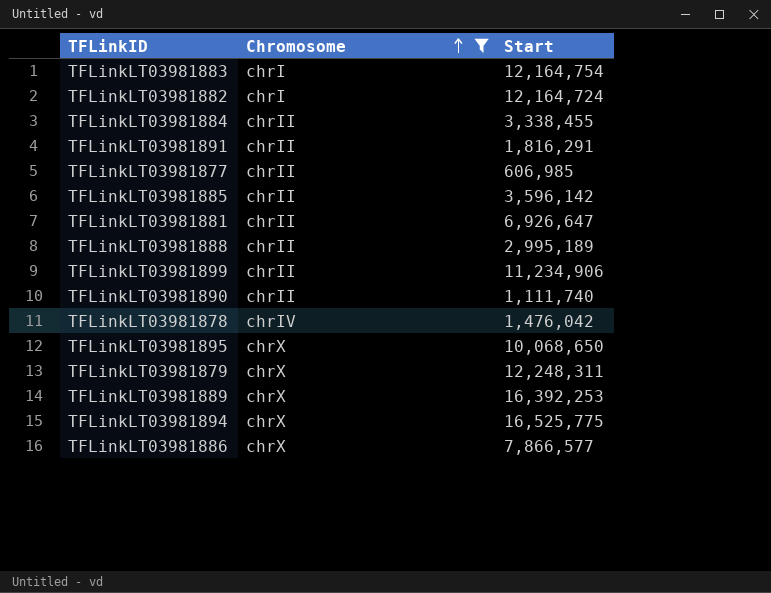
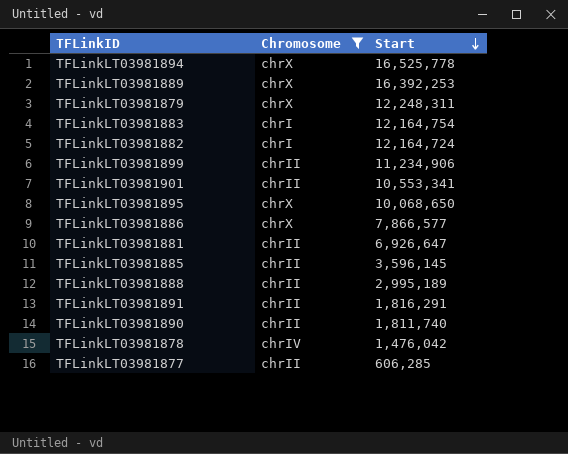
row order: Chromosome ascending -> Start descending
row TFLinkLT03981884: chrII | 3,338,455 -> none
TFLinkLT03981894 | Start: 16,525,775 -> 16,525,778
row TFLinkLT03981901: none -> chrII | 10,553,341
TFLinkLT03981885 | Start: 3,596,142 -> 3,596,145
TFLinkLT03981890 | Start: 1,111,740 -> 1,811,740
TFLinkLT03981877 | Start: 606,985 -> 606,285

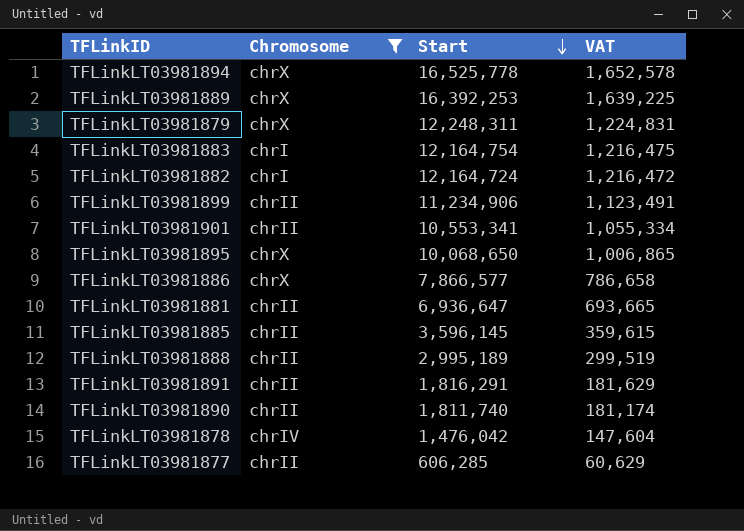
column VAT | formula: none -> [Start] * 0.1
TFLinkLT03981881 | Start: 6,926,647 -> 6,936,647

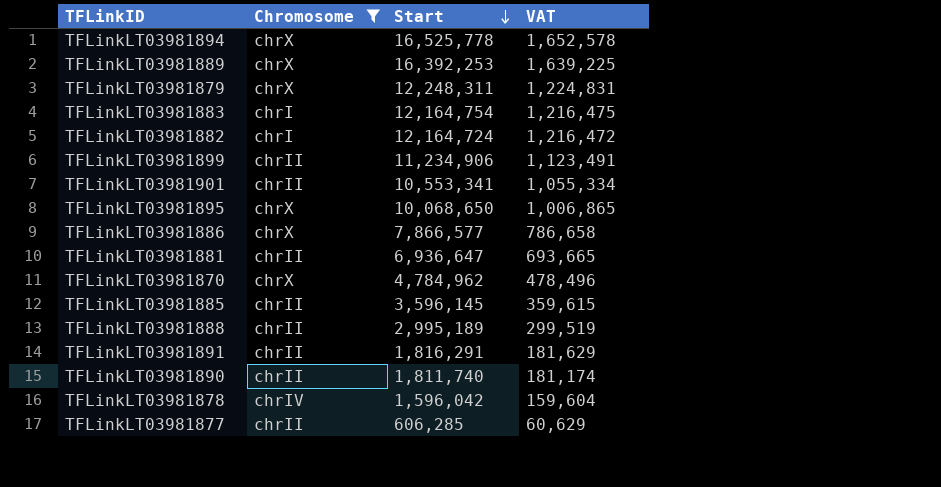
row TFLinkLT03981870: none -> chrX | 4,784,962 | 478,496
TFLinkLT03981878 | Start: 1,476,042 -> 1,596,042
TFLinkLT03981878 | VAT: 147,604 -> 159,604

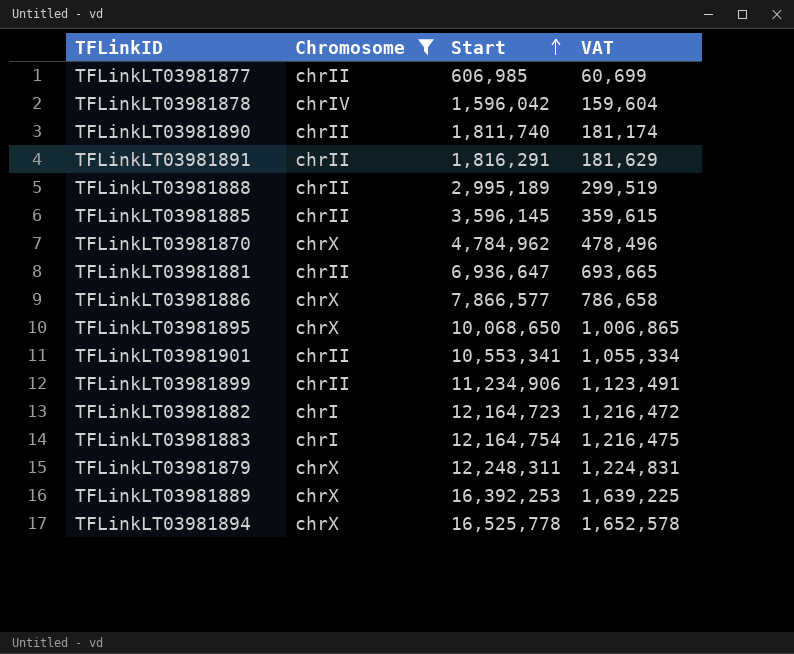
row order: Start descending -> Start ascending
TFLinkLT03981877 | Start: 606,285 -> 606,985
TFLinkLT03981877 | VAT: 60,629 -> 60,699
TFLinkLT03981882 | Start: 12,164,724 -> 12,164,723

